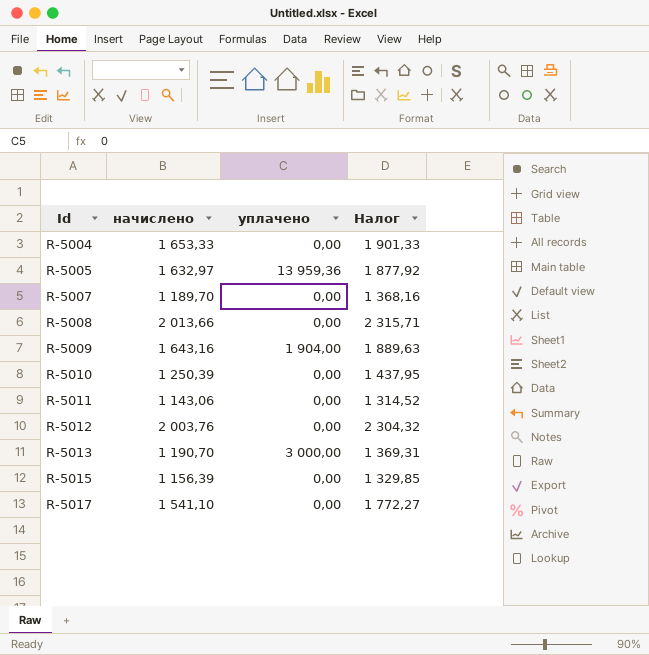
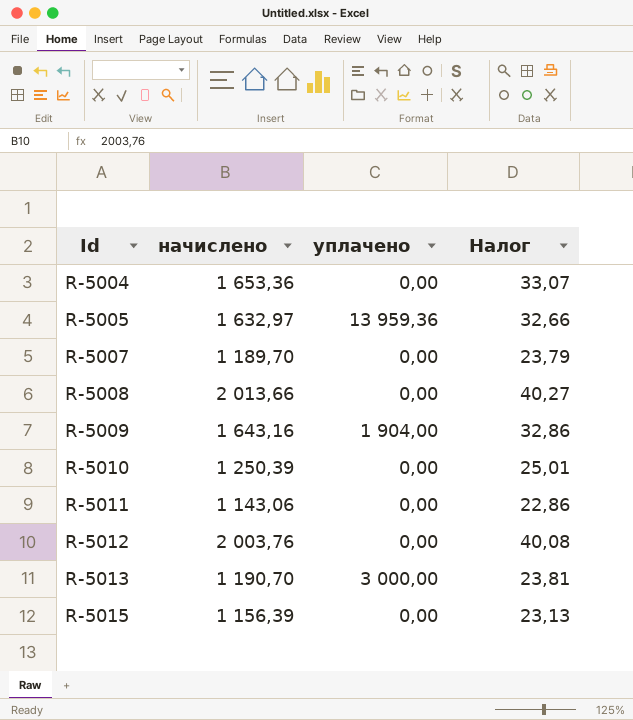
column Налог | formula: [начислено] * 1,15 -> [начислено] * 0,02
row R-5017: 1 541,10 | 0,00 | 1 772,27 -> none
R-5004 | начислено: 1 653,33 -> 1 653,36

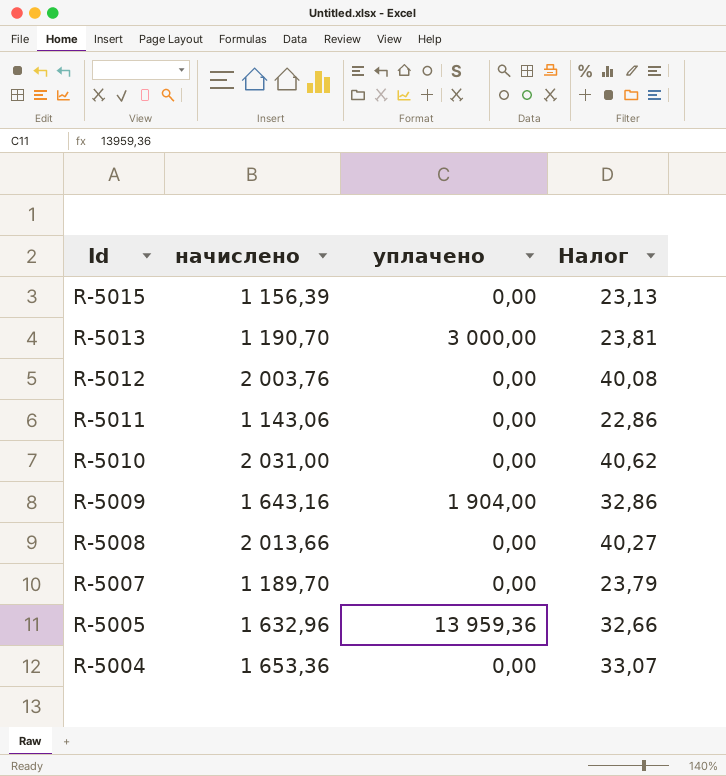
row order: Id ascending -> Id descending
R-5010 | начислено: 1 250,39 -> 2 031,00
R-5010 | Налог: 25,01 -> 40,62
R-5005 | начислено: 1 632,97 -> 1 632,96

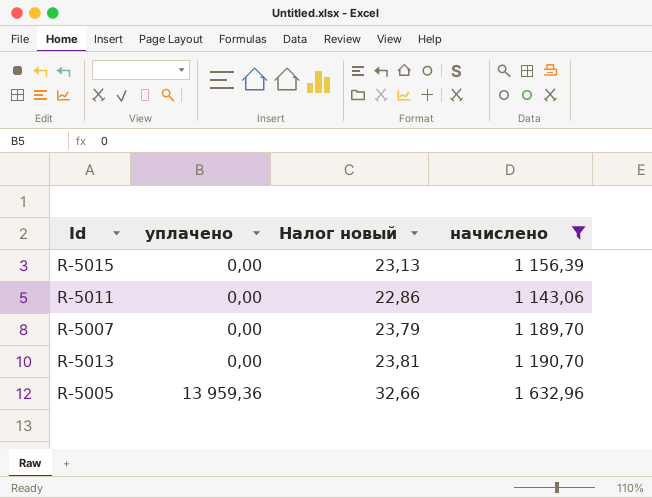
filter: none -> начислено <= 1 632,96
row order: Id descending -> уплачено ascending
column name: Налог -> Налог новый
column начислено | position: 2 -> 4
R-5013 | уплачено: 3 000,00 -> 0,00

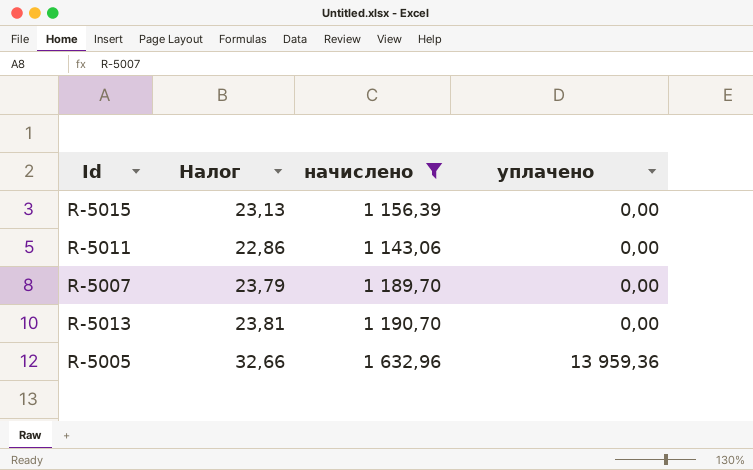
column name: Налог новый -> Налог
column уплачено | position: 2 -> 4

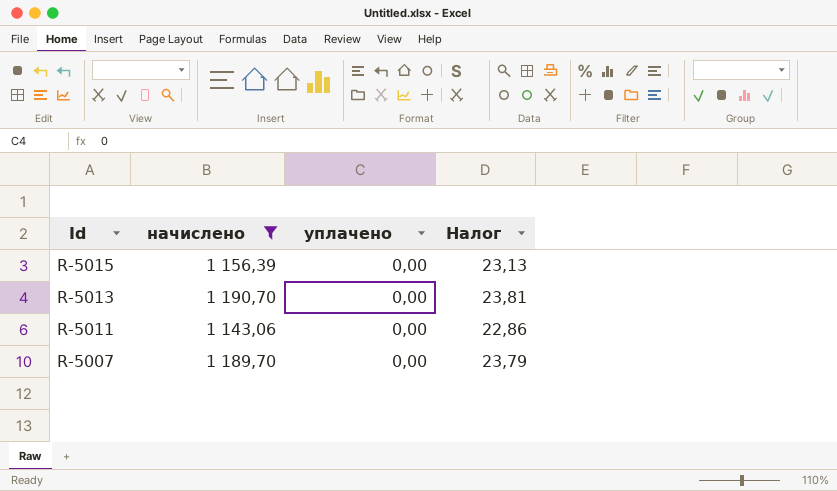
row order: уплачено ascending -> Id descending
column Налог | position: 2 -> 4
row R-5005: 32,66 | 1 632,96 | 13 959,36 -> none

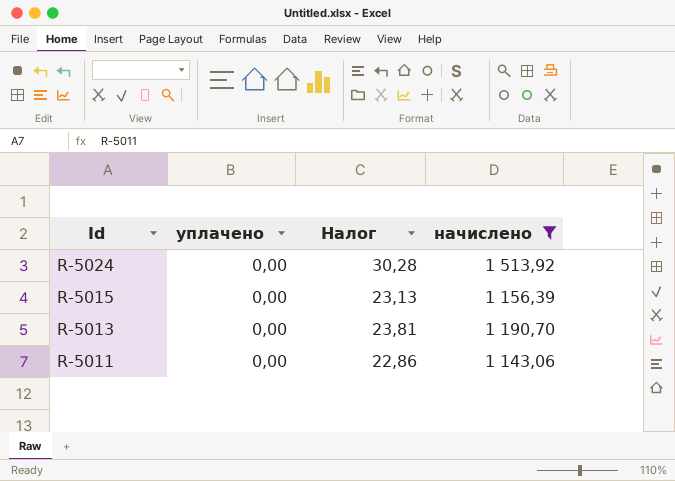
column начислено | position: 2 -> 4
row R-5007: 1 189,70 | 0,00 | 23,79 -> none
row R-5024: none -> 0,00 | 30,28 | 1 513,92

